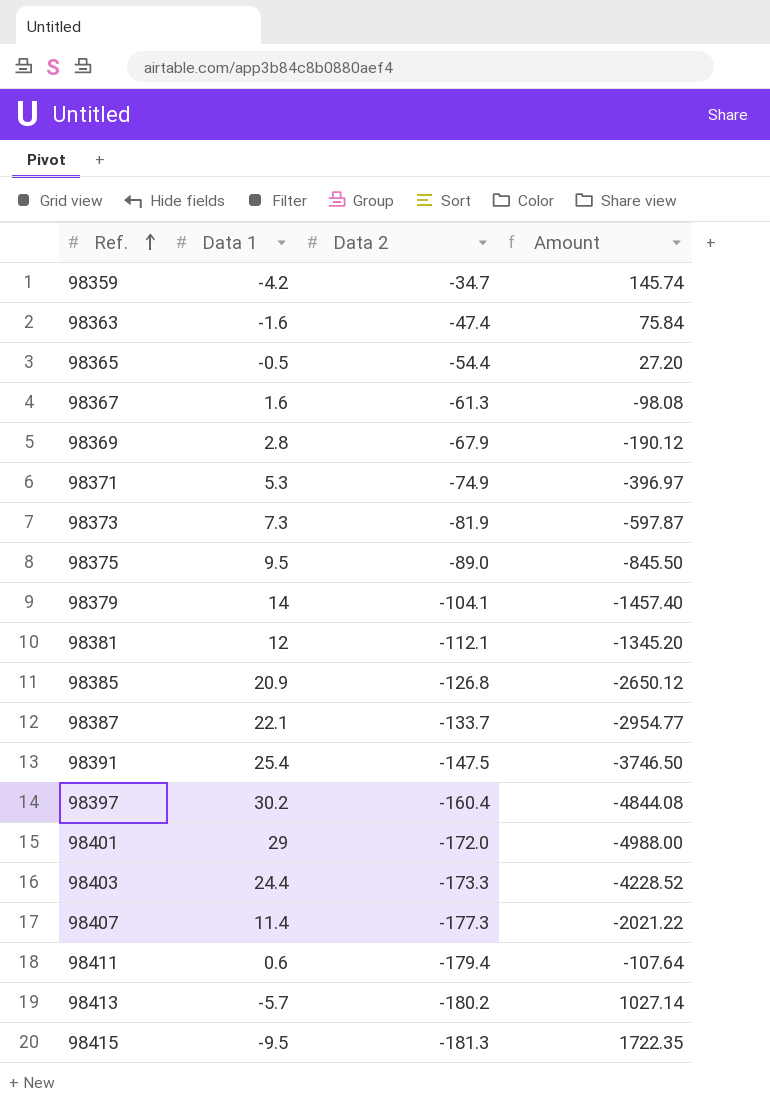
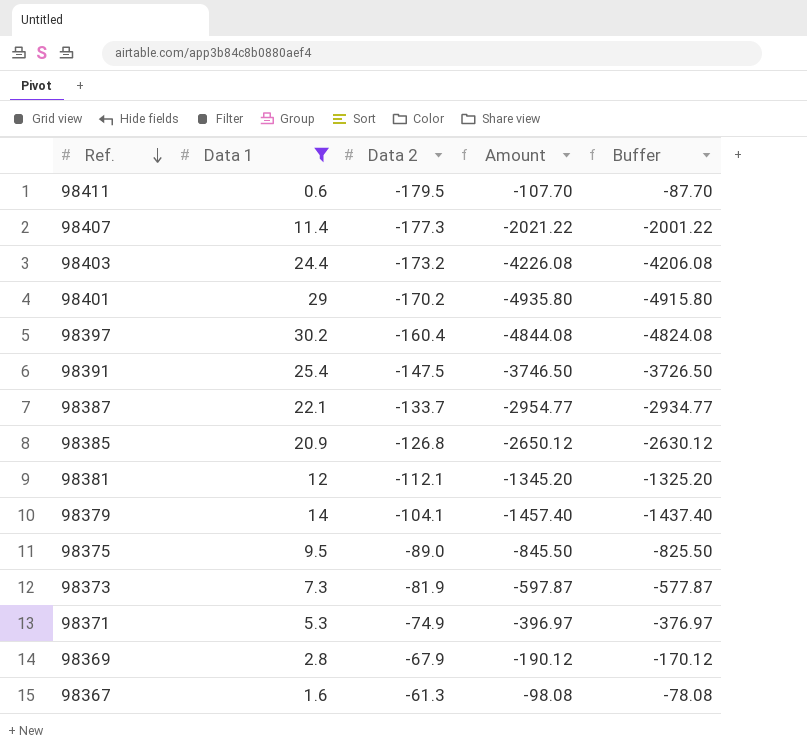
filter: none -> Data 1 >= 0.6
row order: Ref. ascending -> Ref. descending
column Buffer | formula: none -> [Amount] + 20
98411 | Data 2: -179.4 -> -179.5
98411 | Amount: -107.64 -> -107.70
98403 | Data 2: -173.3 -> -173.2
98403 | Amount: -4228.52 -> -4226.08
98401 | Data 2: -172.0 -> -170.2
98401 | Amount: -4988.00 -> -4935.80

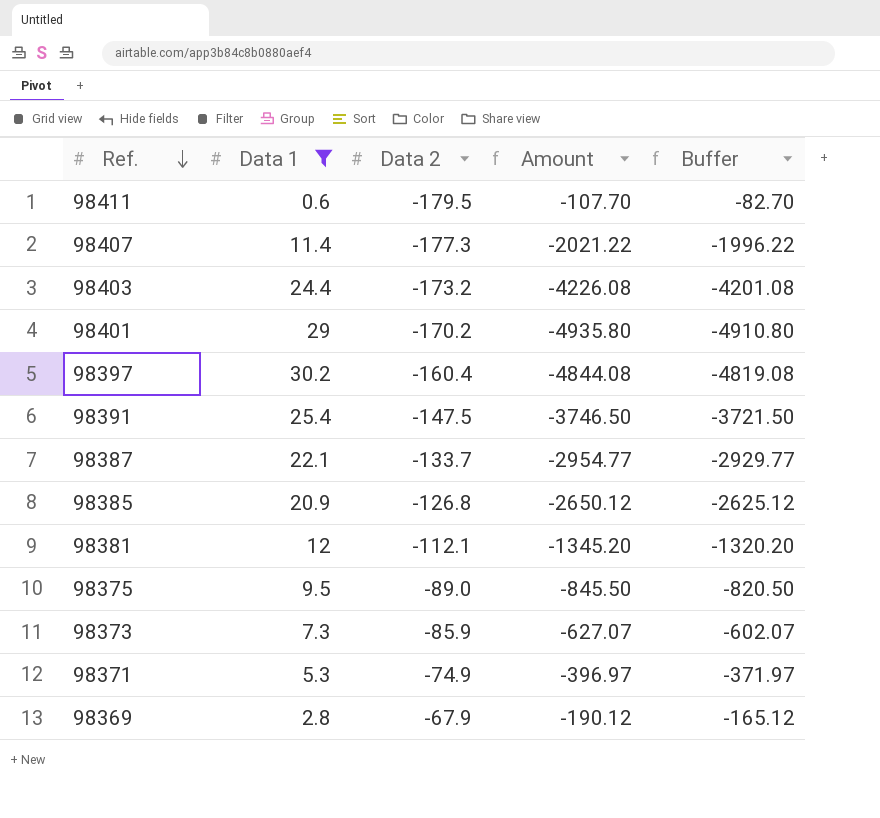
column Buffer | formula: [Amount] + 20 -> [Amount] + 25
row 98379: 14 | -104.1 | -1457.40 | -1437.40 -> none
row 98367: 1.6 | -61.3 | -98.08 | -78.08 -> none
98373 | Data 2: -81.9 -> -85.9
98373 | Amount: -597.87 -> -627.07

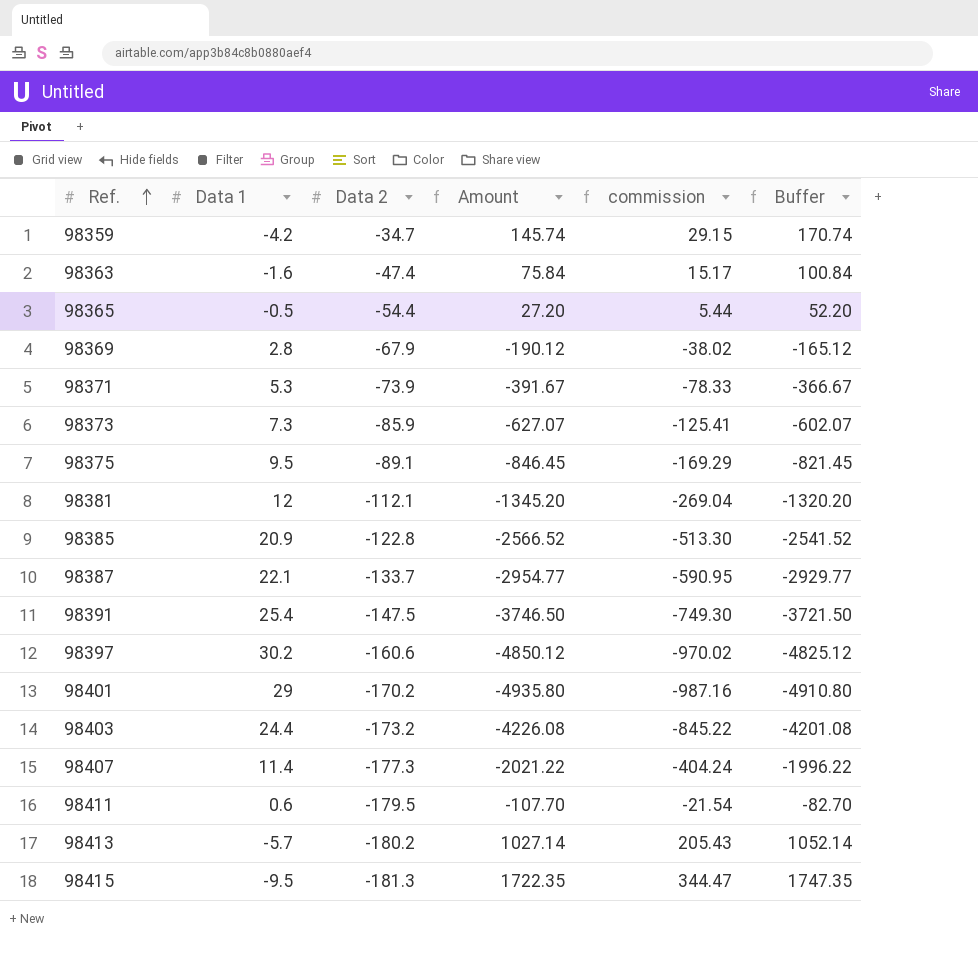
filter: Data 1 >= 0.6 -> none
row order: Ref. descending -> Ref. ascending
column commission | formula: none -> [Amount] * 0.2
98371 | Data 2: -74.9 -> -73.9
98371 | Amount: -396.97 -> -391.67
98371 | Buffer: -371.97 -> -366.67
98375 | Data 2: -89.0 -> -89.1
98375 | Amount: -845.50 -> -846.45
98375 | Buffer: -820.50 -> -821.45
98385 | Data 2: -126.8 -> -122.8
98385 | Amount: -2650.12 -> -2566.52
98385 | Buffer: -2625.12 -> -2541.52
98397 | Data 2: -160.4 -> -160.6
98397 | Amount: -4844.08 -> -4850.12
98397 | Buffer: -4819.08 -> -4825.12

